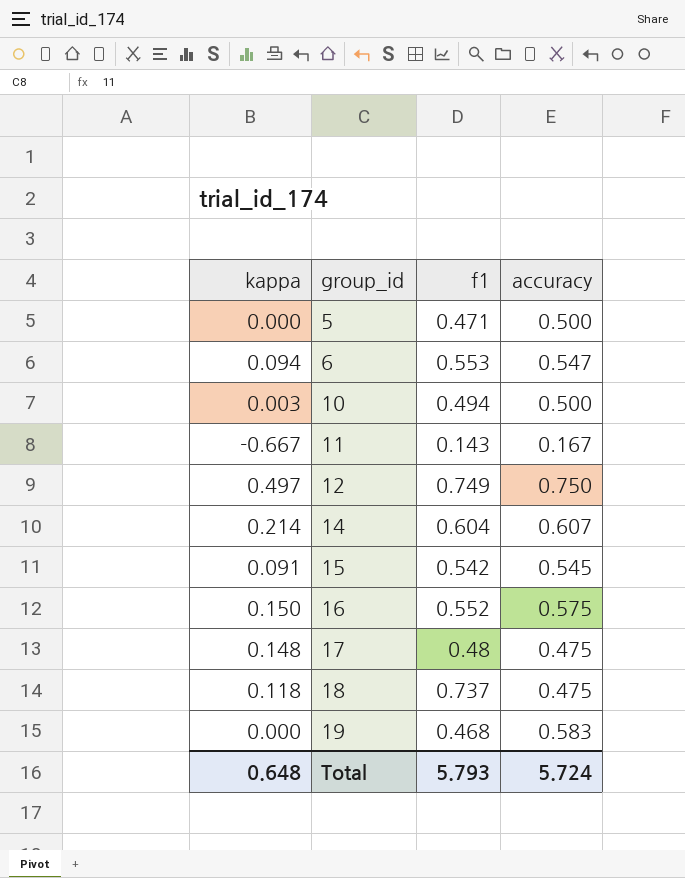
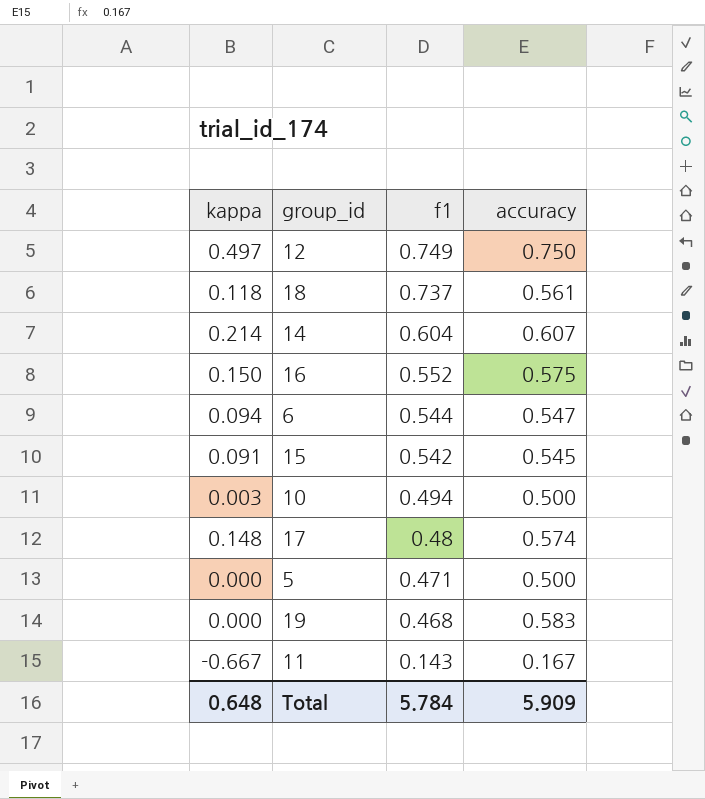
row order: group_id ascending -> f1 descending
18 | accuracy: 0.475 -> 0.561
6 | f1: 0.553 -> 0.544
17 | accuracy: 0.475 -> 0.574
Total | f1: 5.793 -> 5.784
Total | accuracy: 5.724 -> 5.909

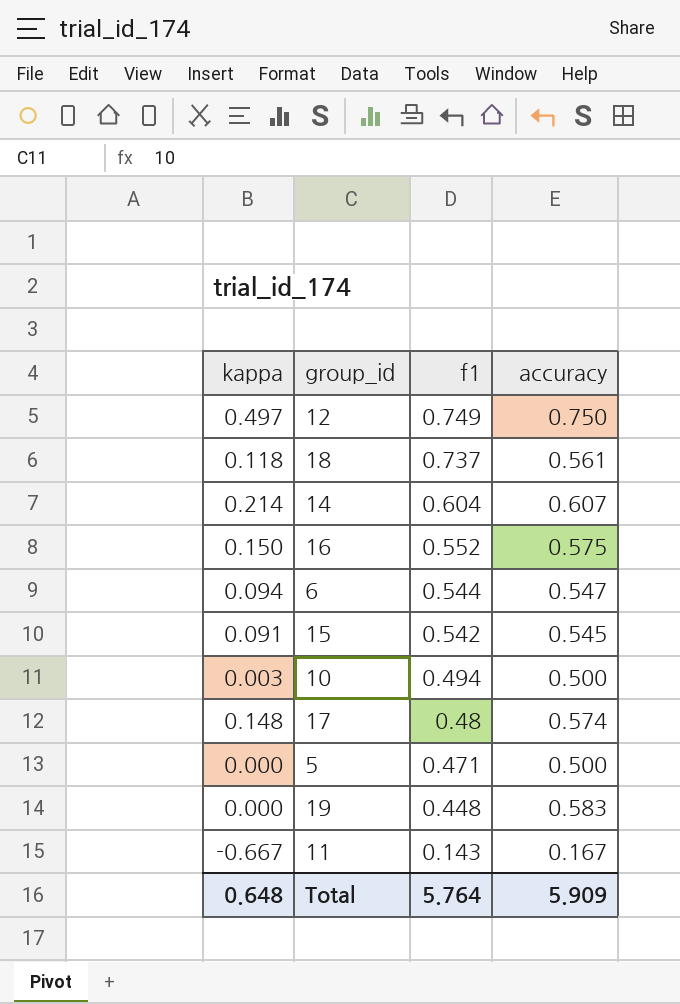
19 | f1: 0.468 -> 0.448
Total | f1: 5.784 -> 5.764

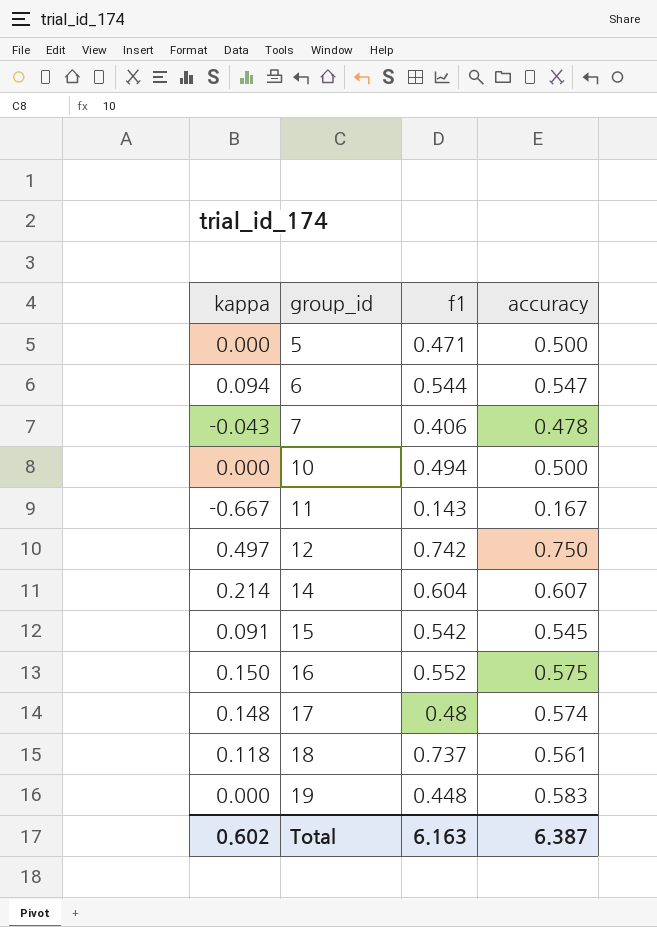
row order: f1 descending -> group_id ascending
row 7: none -> -0.043 | 0.406 | 0.478
10 | kappa: 0.003 -> 0.000
12 | f1: 0.749 -> 0.742
Total | kappa: 0.648 -> 0.602
Total | f1: 5.764 -> 6.163
Total | accuracy: 5.909 -> 6.387

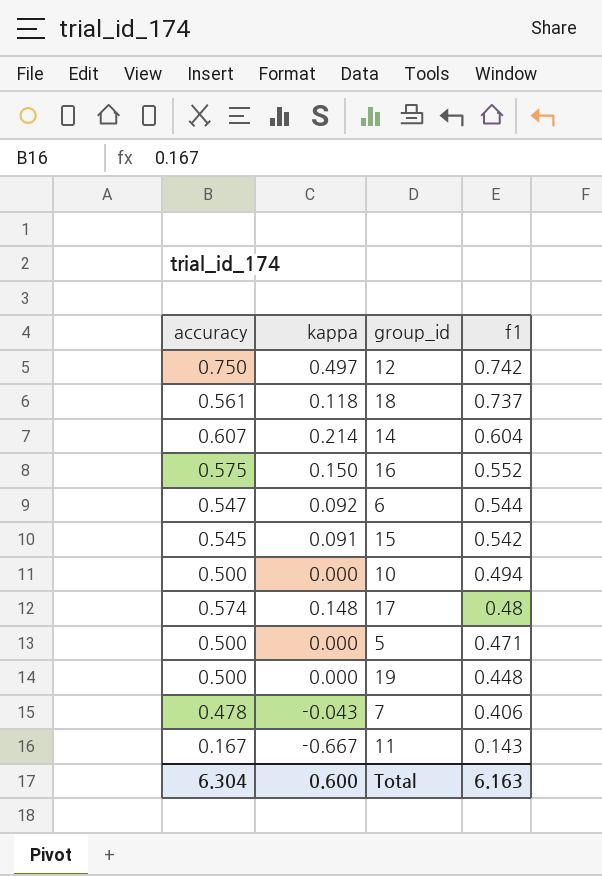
row order: group_id ascending -> f1 descending
column accuracy | position: 4 -> 1
6 | kappa: 0.094 -> 0.092
19 | accuracy: 0.583 -> 0.500
Total | accuracy: 6.387 -> 6.304
Total | kappa: 0.602 -> 0.600

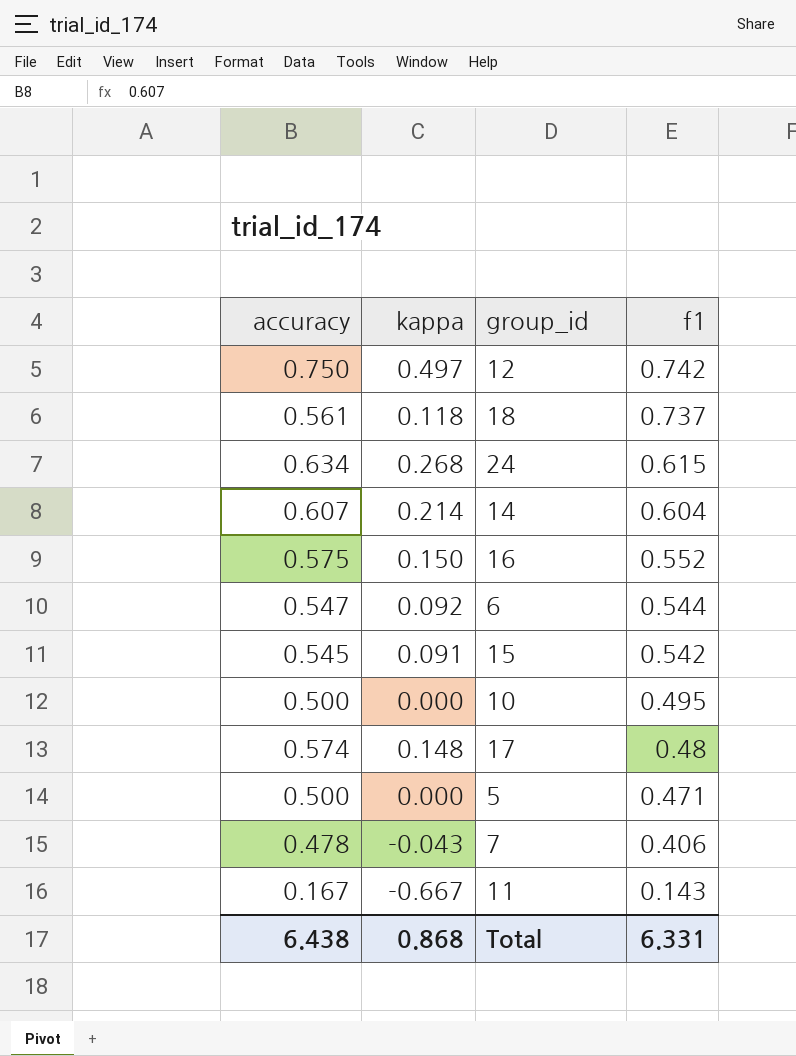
row 19: 0.500 | 0.000 | 0.448 -> none
row 24: none -> 0.634 | 0.268 | 0.615
10 | f1: 0.494 -> 0.495
Total | accuracy: 6.304 -> 6.438
Total | kappa: 0.600 -> 0.868
Total | f1: 6.163 -> 6.331

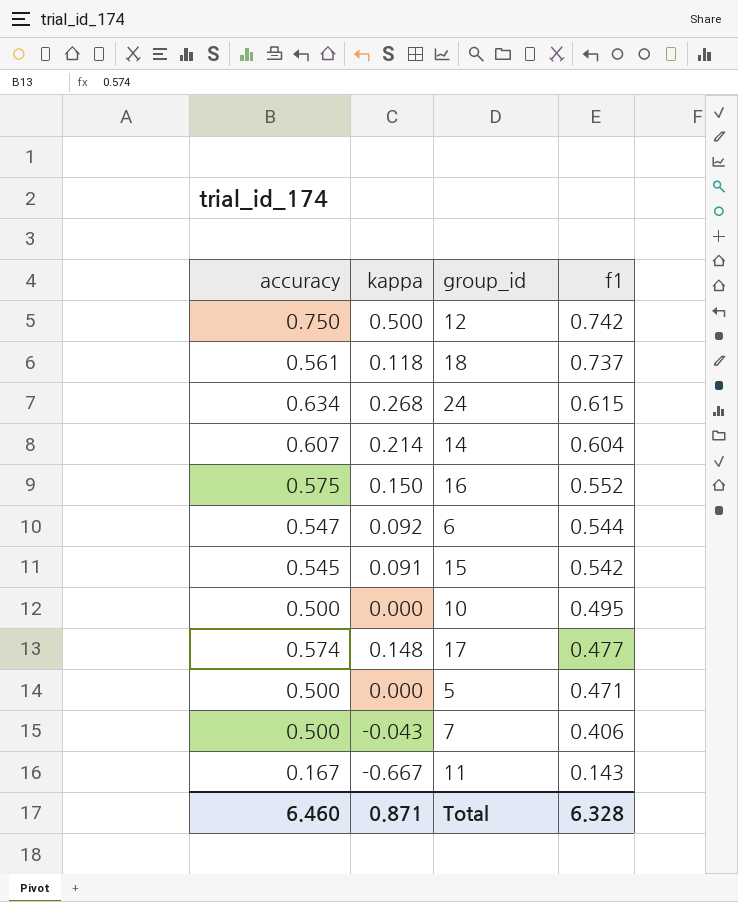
12 | kappa: 0.497 -> 0.500
17 | f1: 0.48 -> 0.477
7 | accuracy: 0.478 -> 0.500
Total | accuracy: 6.438 -> 6.460
Total | kappa: 0.868 -> 0.871
Total | f1: 6.331 -> 6.328

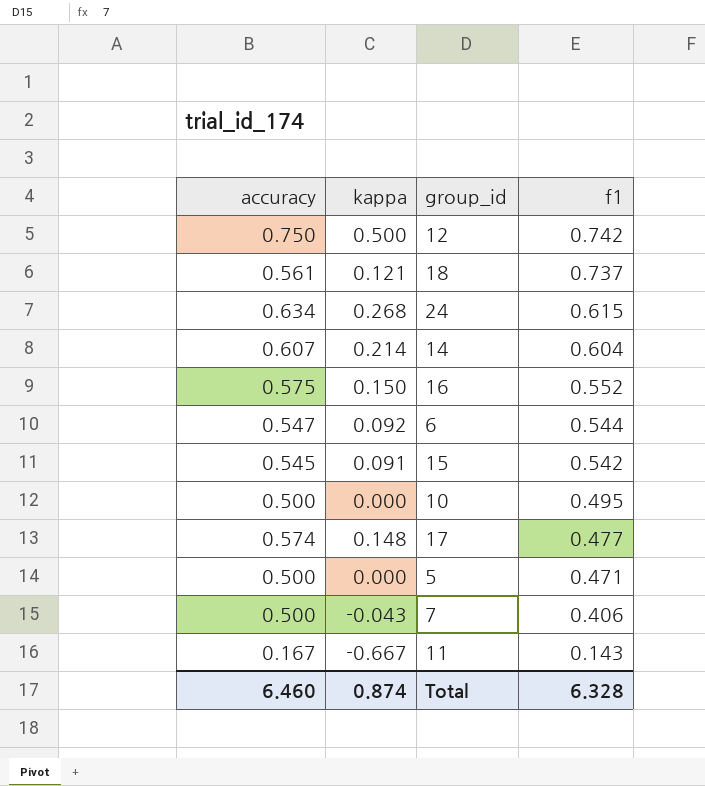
18 | kappa: 0.118 -> 0.121
Total | kappa: 0.871 -> 0.874

